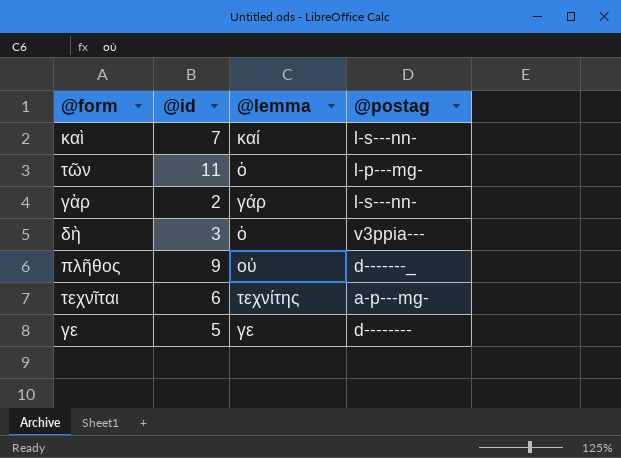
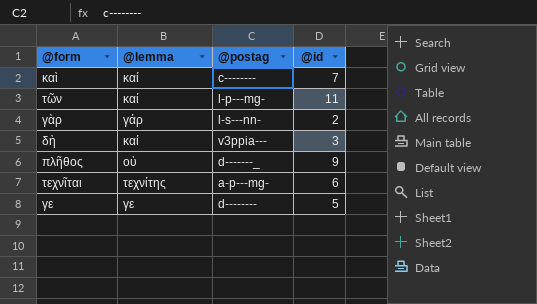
column @id | position: 2 -> 4
καὶ | @postag: l-s---nn- -> c--------
τῶν | @lemma: ὁ -> καί
δὴ | @lemma: ὁ -> καί

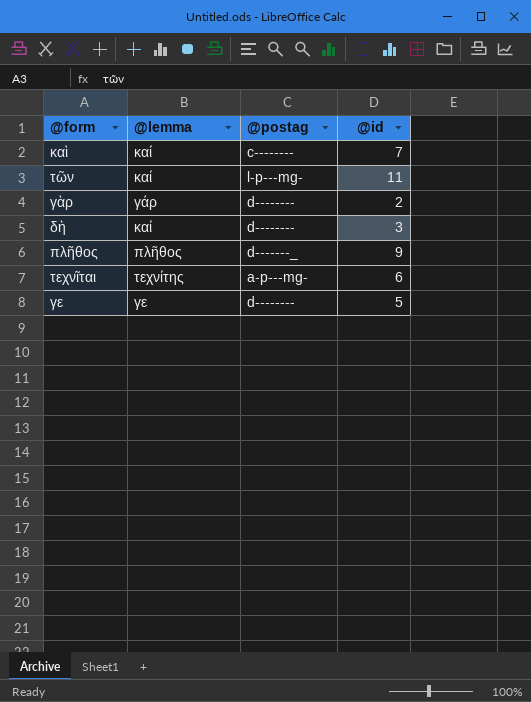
γὰρ | @postag: l-s---nn- -> d--------
δὴ | @postag: v3ppia--- -> d--------
πλῆθος | @lemma: οὐ -> πλῆθος

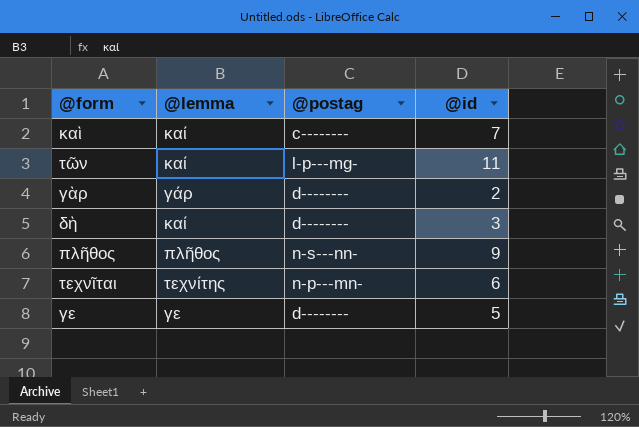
πλῆθος | @postag: d-------_ -> n-s---nn-
τεχνῖται | @postag: a-p---mg- -> n-p---mn-

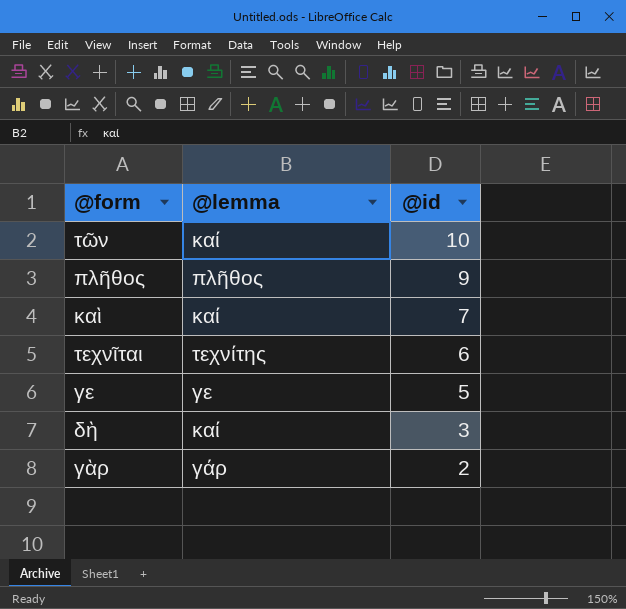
row order: none -> @id descending
column @postag | position: 3 -> none
τῶν | @id: 11 -> 10

